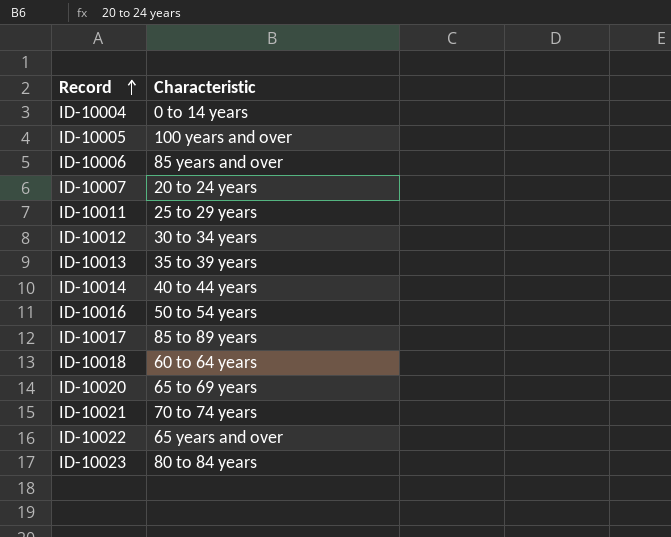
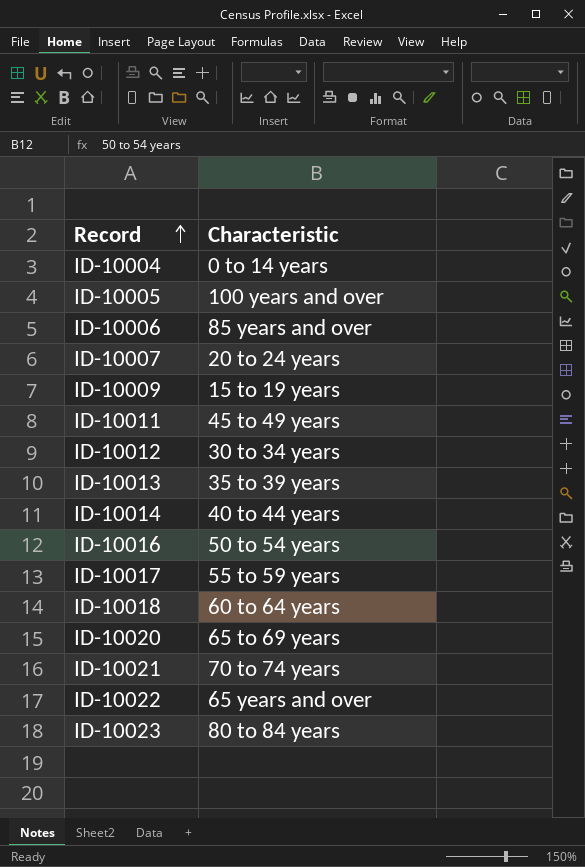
row ID-10009: none -> 15 to 19 years
ID-10011 | Characteristic: 25 to 29 years -> 45 to 49 years
ID-10017 | Characteristic: 85 to 89 years -> 55 to 59 years

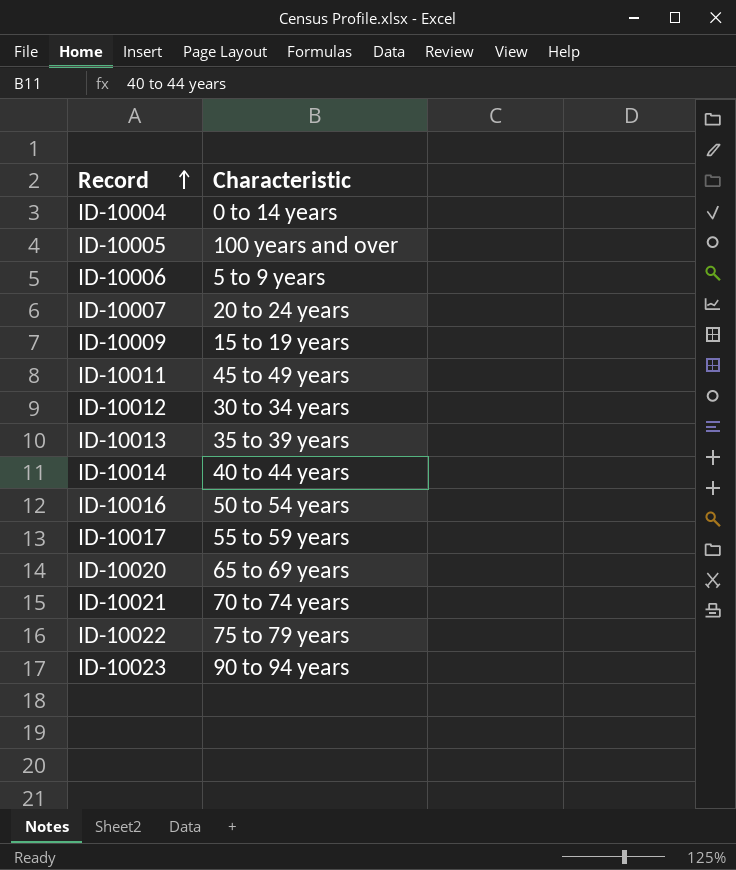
row ID-10018: 60 to 64 years -> none
ID-10006 | Characteristic: 85 years and over -> 5 to 9 years
ID-10022 | Characteristic: 65 years and over -> 75 to 79 years
ID-10023 | Characteristic: 80 to 84 years -> 90 to 94 years

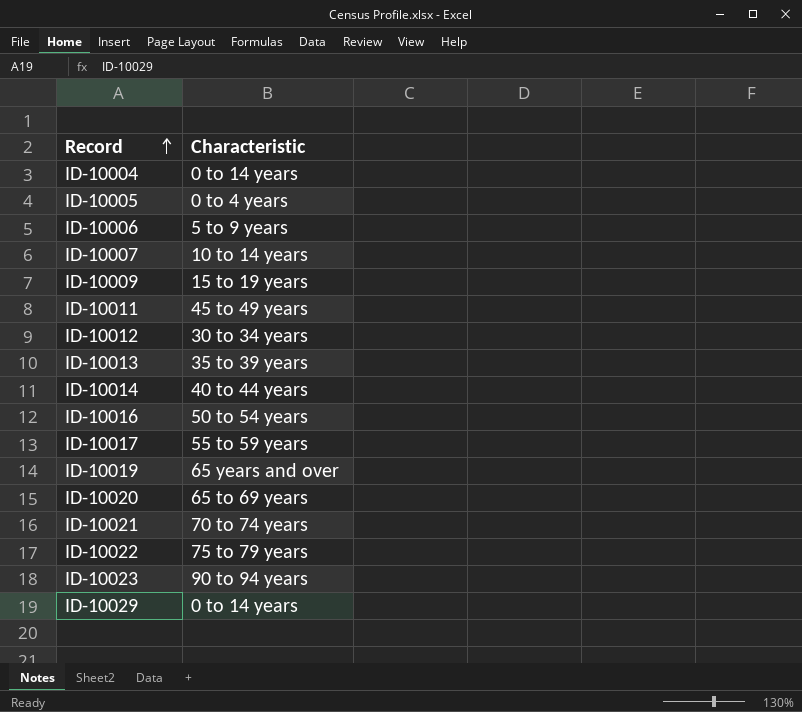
ID-10005 | Characteristic: 100 years and over -> 0 to 4 years
ID-10007 | Characteristic: 20 to 24 years -> 10 to 14 years
row ID-10019: none -> 65 years and over
row ID-10029: none -> 0 to 14 years

